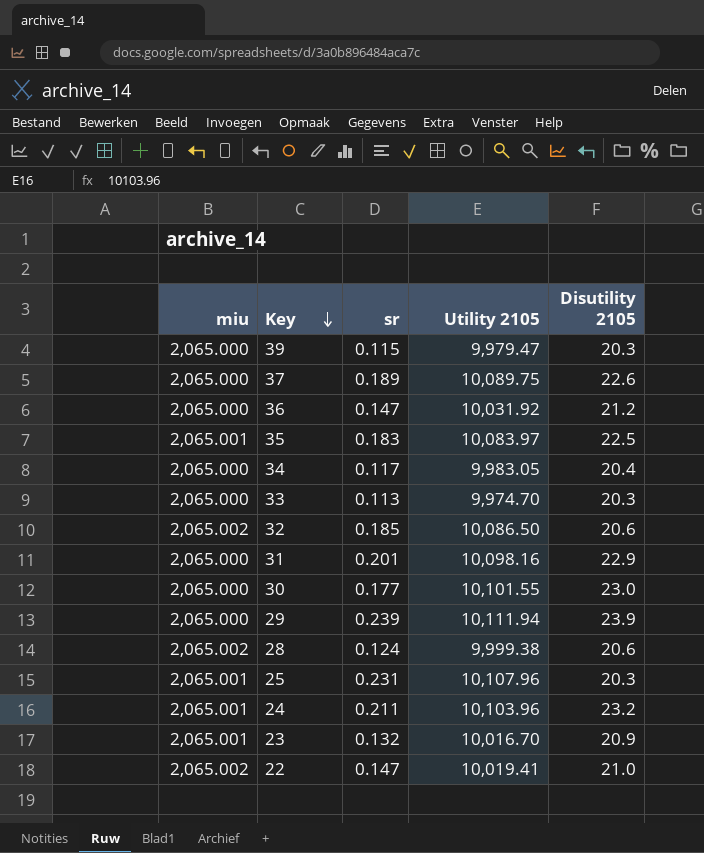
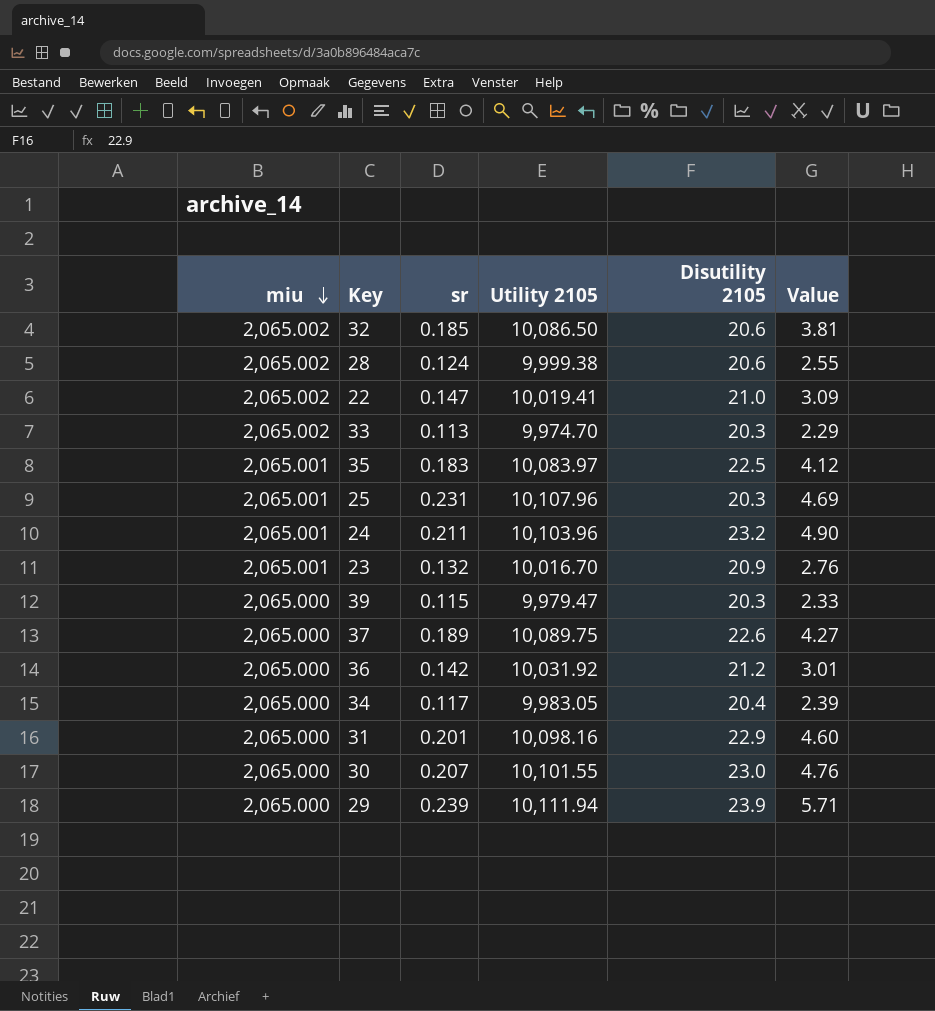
row order: Key descending -> miu descending
column Value | formula: none -> [sr] * [Disutility 2105]
33 | miu: 2,065.000 -> 2,065.002
36 | sr: 0.147 -> 0.142
30 | sr: 0.177 -> 0.207

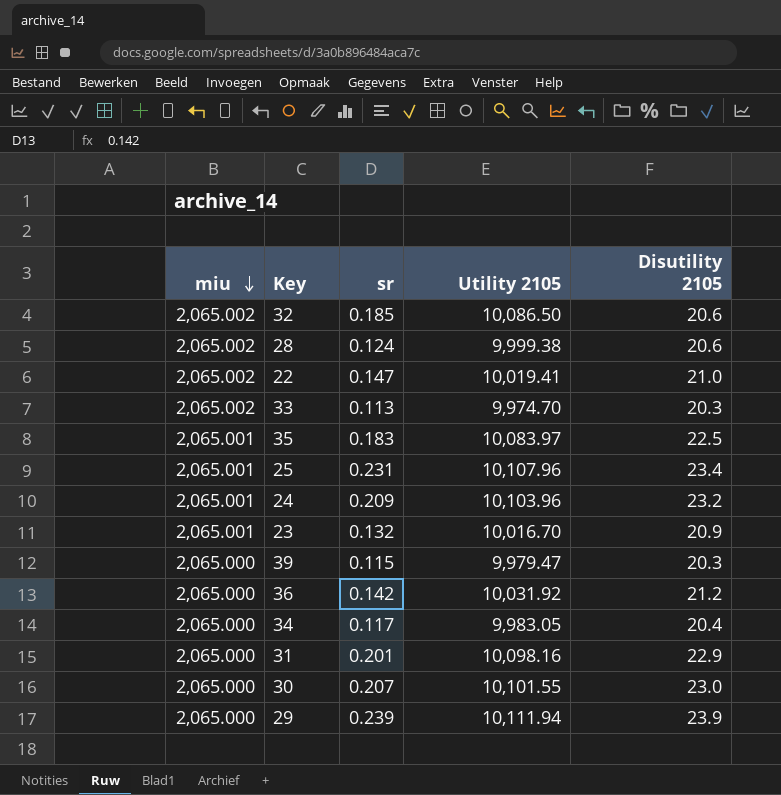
column Value | formula: [sr] * [Disutility 2105] -> none
row 37: 2,065.000 | 0.189 | 10,089.75 | 22.6 | 4.27 -> none
25 | Disutility 2105: 20.3 -> 23.4
24 | sr: 0.211 -> 0.209

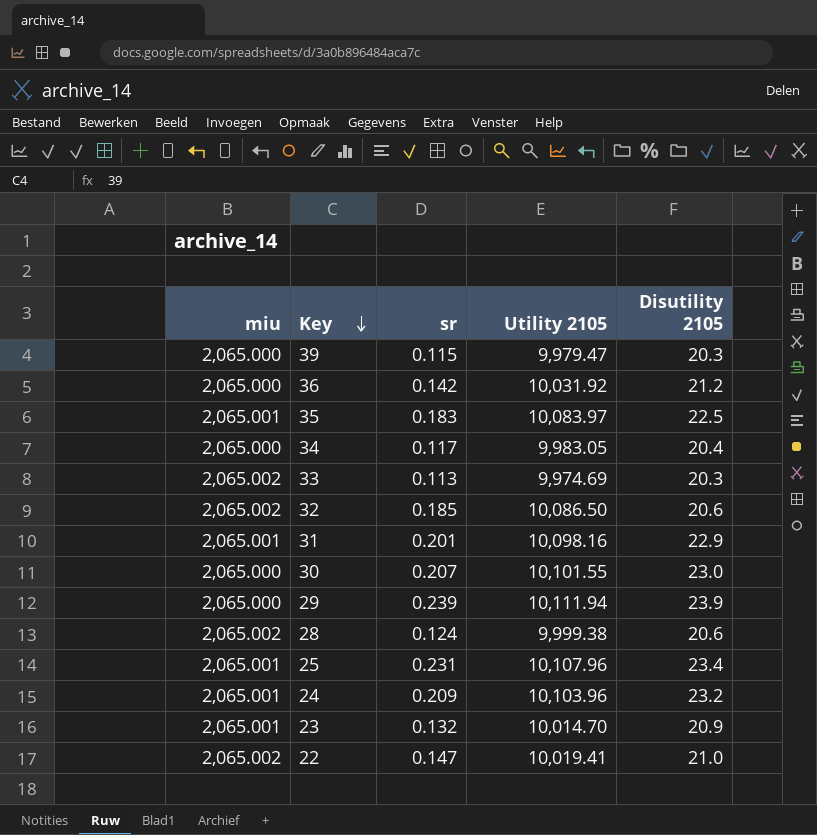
row order: miu descending -> Key descending
33 | Utility 2105: 9,974.70 -> 9,974.69
31 | miu: 2,065.000 -> 2,065.001
23 | Utility 2105: 10,016.70 -> 10,014.70

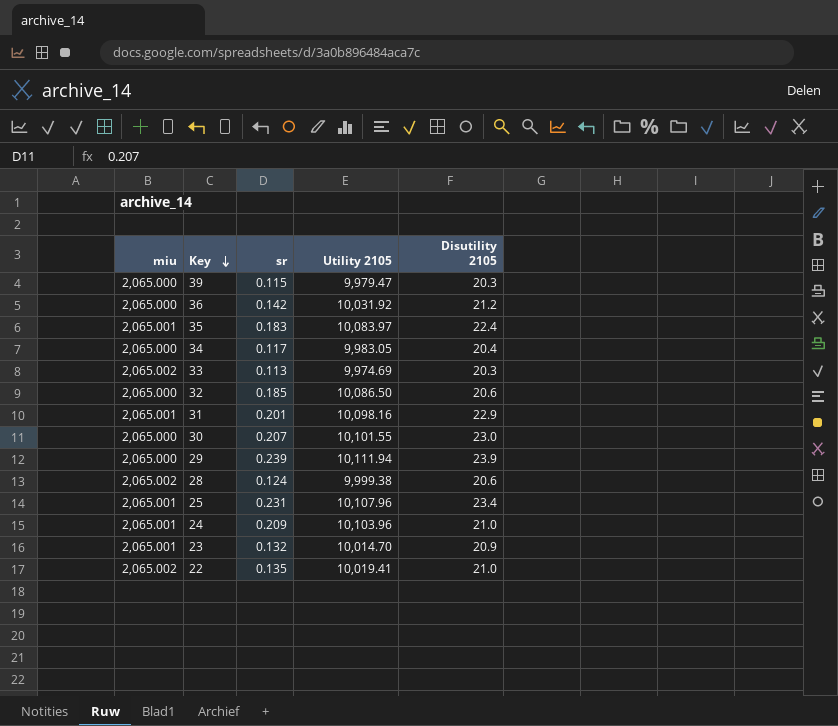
35 | Disutility 2105: 22.5 -> 22.4
32 | miu: 2,065.002 -> 2,065.000
24 | Disutility 2105: 23.2 -> 21.0
22 | sr: 0.147 -> 0.135

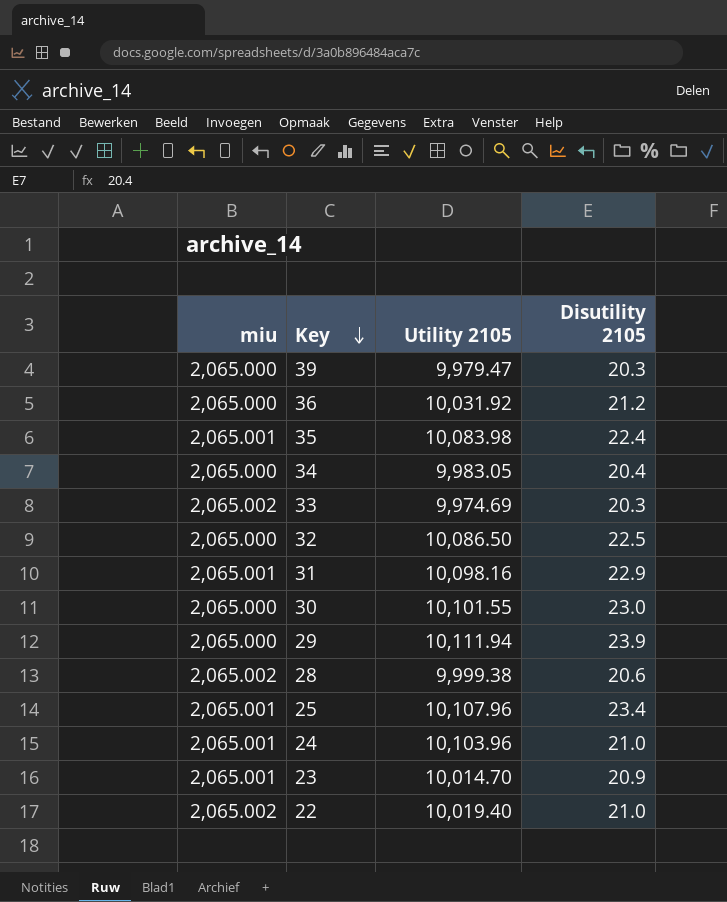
column sr | position: 3 -> none
35 | Utility 2105: 10,083.97 -> 10,083.98
32 | Disutility 2105: 20.6 -> 22.5
22 | Utility 2105: 10,019.41 -> 10,019.40

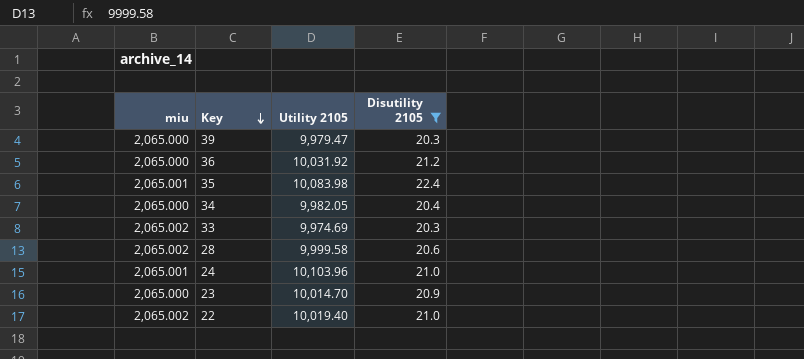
filter: none -> Disutility 2105 <= 22.4
34 | Utility 2105: 9,983.05 -> 9,982.05
28 | Utility 2105: 9,999.38 -> 9,999.58
23 | miu: 2,065.001 -> 2,065.000

